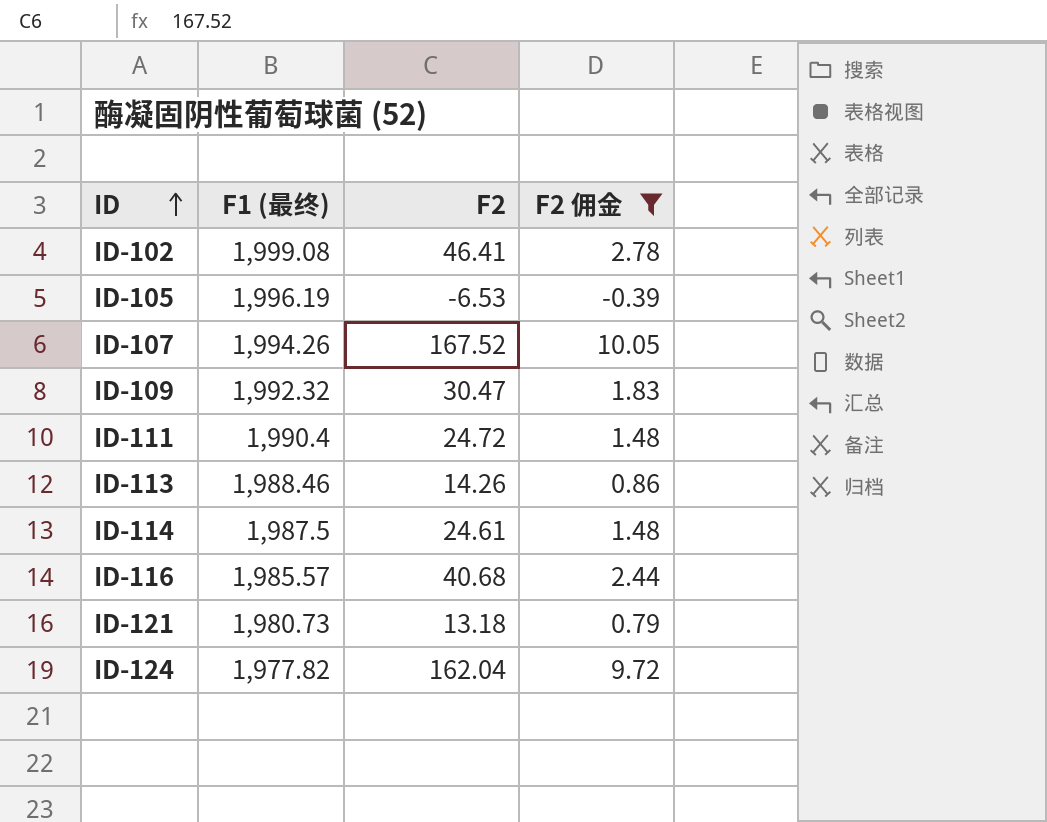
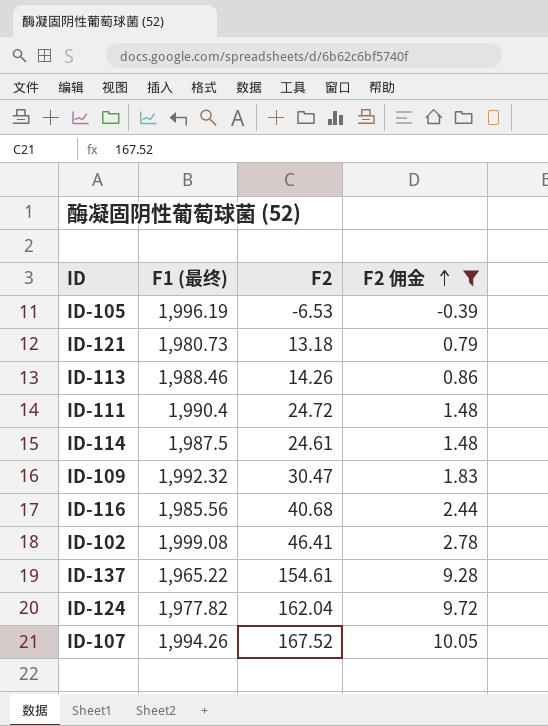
row order: ID ascending -> F2 佣金 ascending
ID-116 | F1 (最终): 1,985.57 -> 1,985.56
row ID-137: none -> 1,965.22 | 154.61 | 9.28

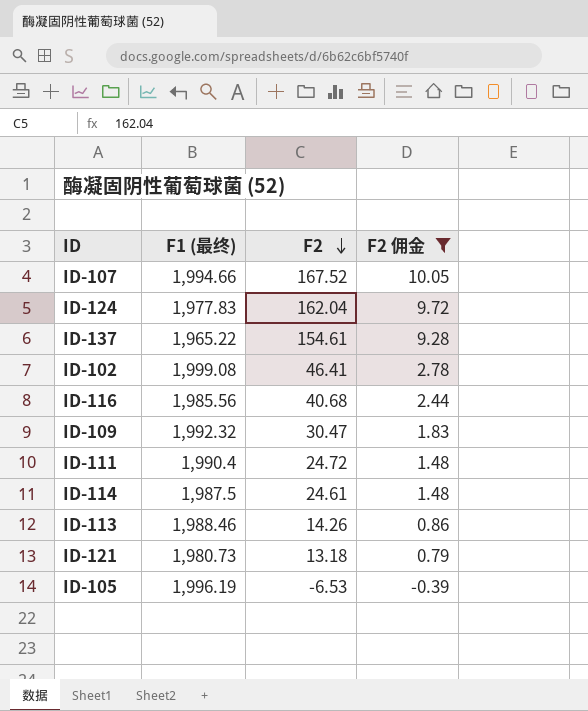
row order: F2 佣金 ascending -> F2 descending
ID-107 | F1 (最终): 1,994.26 -> 1,994.66
ID-124 | F1 (最终): 1,977.82 -> 1,977.83

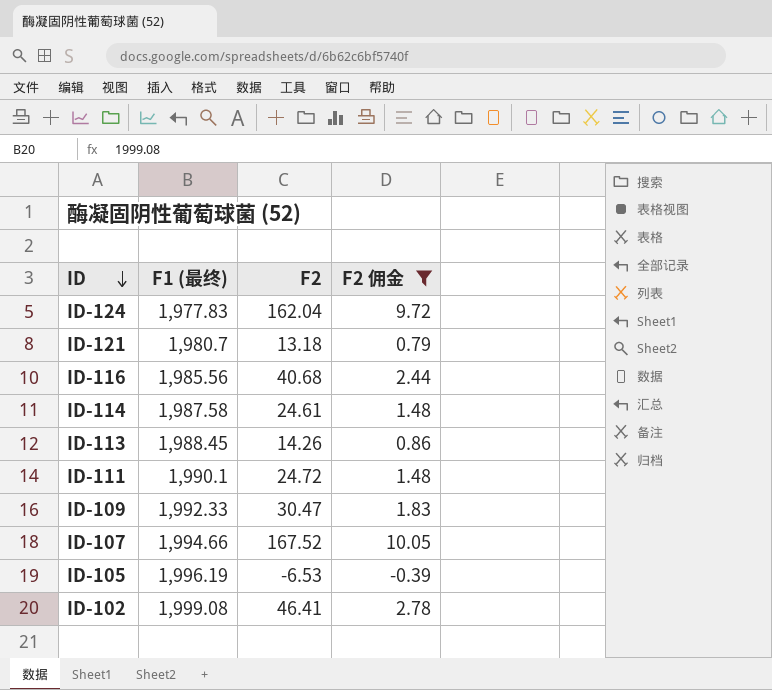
row order: F2 descending -> ID descending
row ID-137: 1,965.22 | 154.61 | 9.28 -> none
ID-121 | F1 (最终): 1,980.73 -> 1,980.7
ID-114 | F1 (最终): 1,987.5 -> 1,987.58
ID-113 | F1 (最终): 1,988.46 -> 1,988.45
ID-111 | F1 (最终): 1,990.4 -> 1,990.1
ID-109 | F1 (最终): 1,992.32 -> 1,992.33

